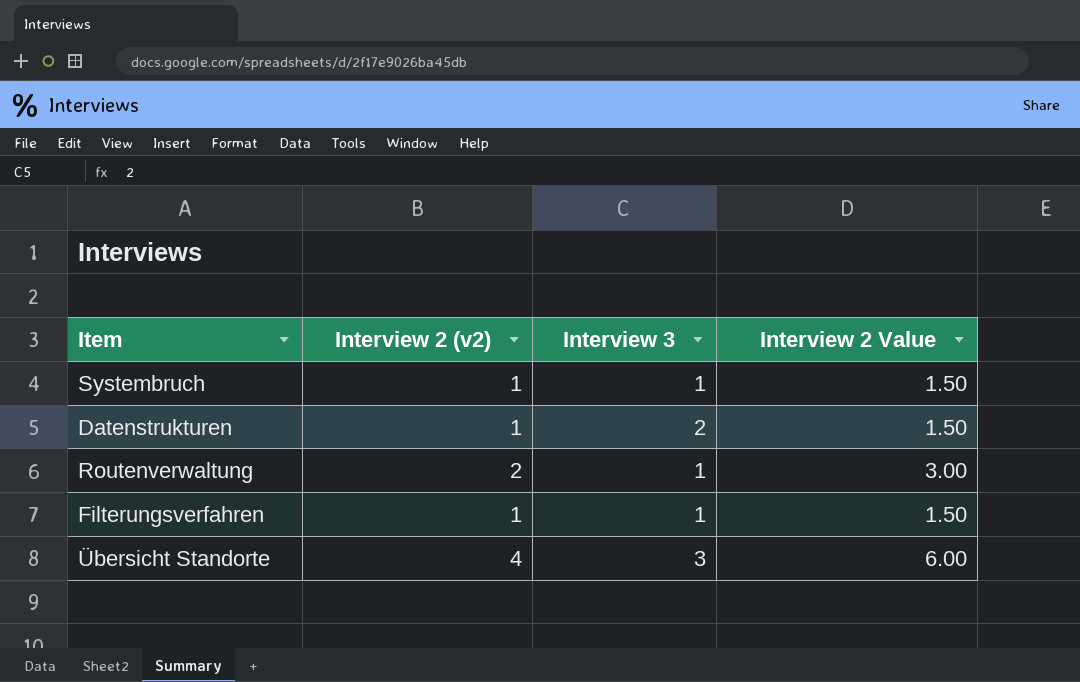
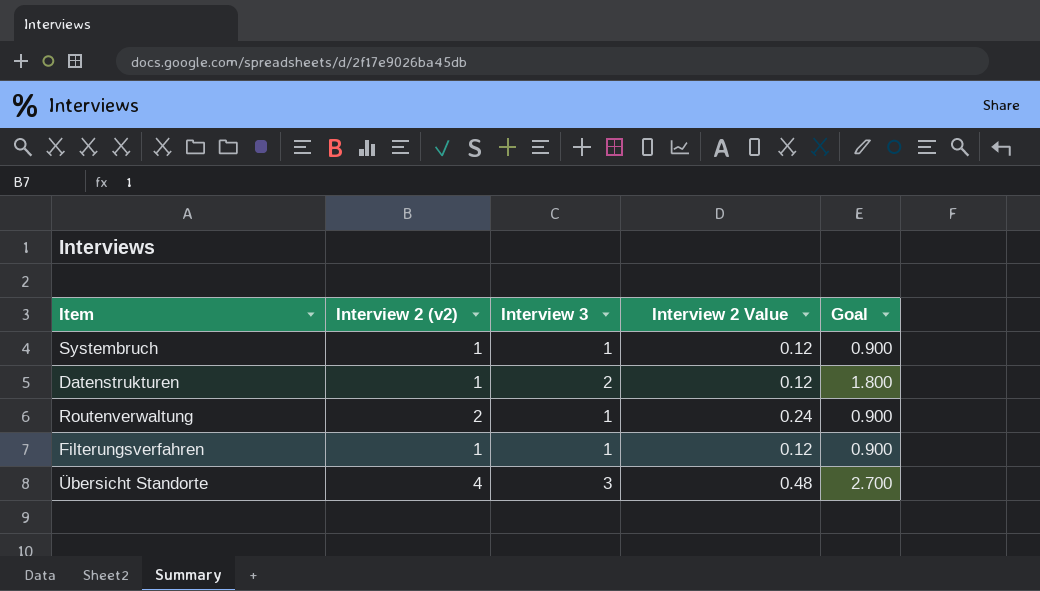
column Interview 2 Value | formula: [Interview 2 (v2)] * 1.5 -> [Interview 2 (v2)] * 0.12
column Goal | formula: none -> [Interview 3] * 0.9

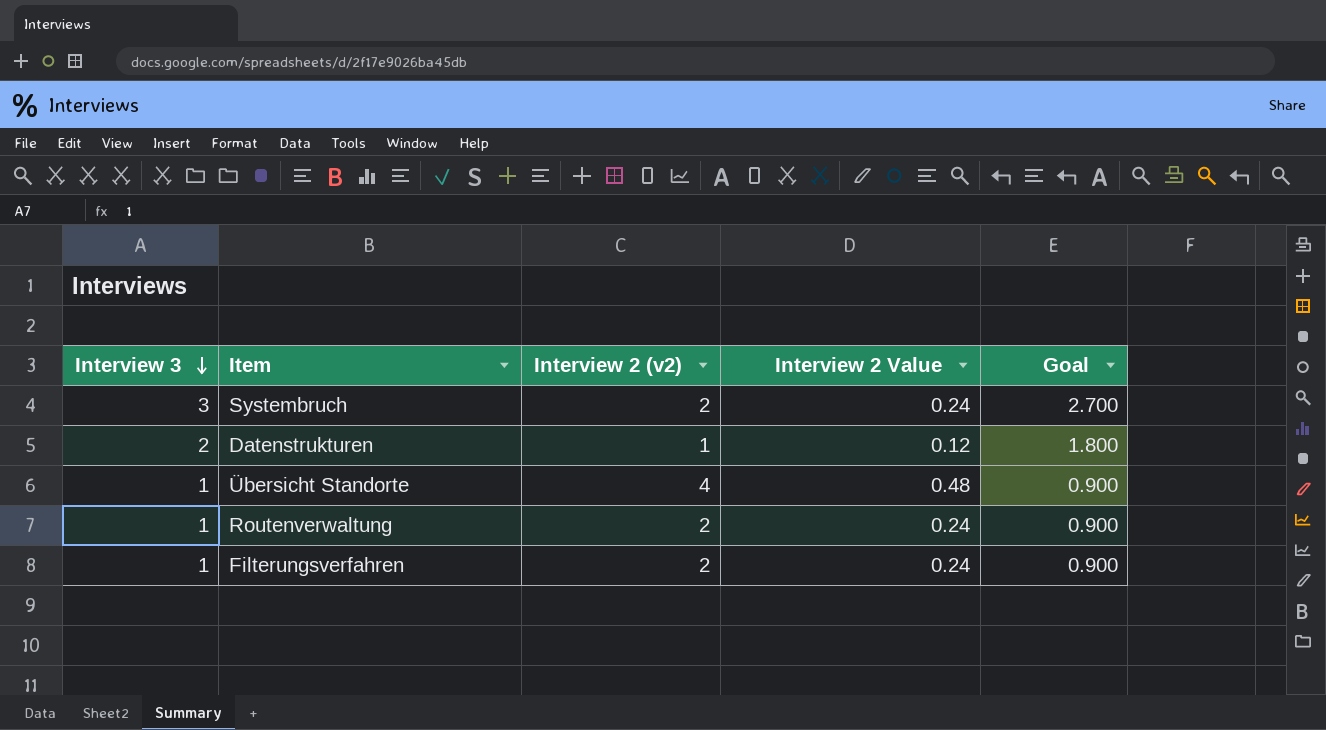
row order: none -> Interview 3 descending
column Interview 3 | position: 3 -> 1
Systembruch | Interview 3: 1 -> 3
Systembruch | Interview 2 (v2): 1 -> 2
Systembruch | Interview 2 Value: 0.12 -> 0.24
Systembruch | Goal: 0.900 -> 2.700
Übersicht Standorte | Interview 3: 3 -> 1
Übersicht Standorte | Goal: 2.700 -> 0.900
Filterungsverfahren | Interview 2 (v2): 1 -> 2
Filterungsverfahren | Interview 2 Value: 0.12 -> 0.24

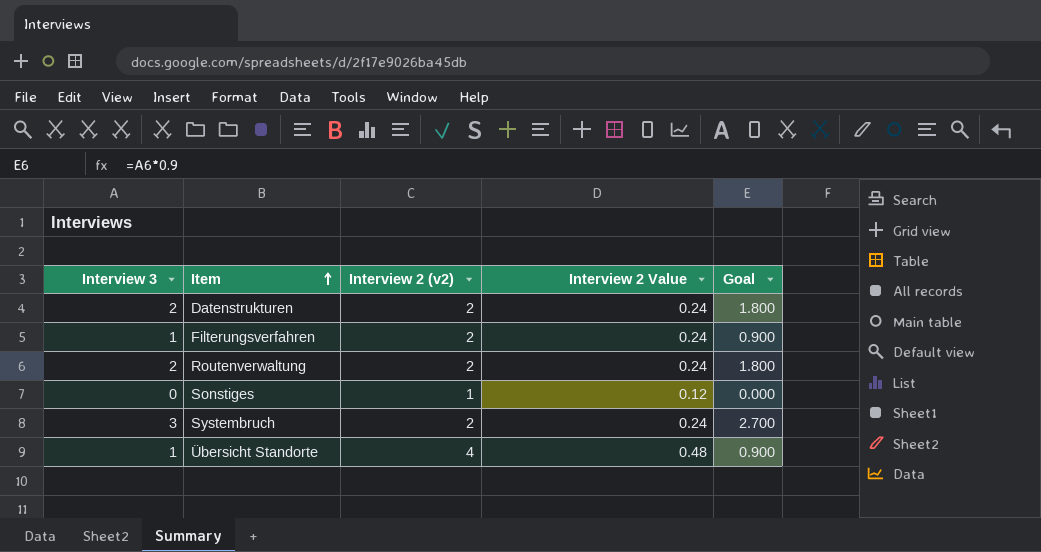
row order: Interview 3 descending -> Item ascending
Datenstrukturen | Interview 2 (v2): 1 -> 2
Datenstrukturen | Interview 2 Value: 0.12 -> 0.24
Routenverwaltung | Interview 3: 1 -> 2
Routenverwaltung | Goal: 0.900 -> 1.800
row Sonstiges: none -> 0 | 1 | 0.12 | 0.000

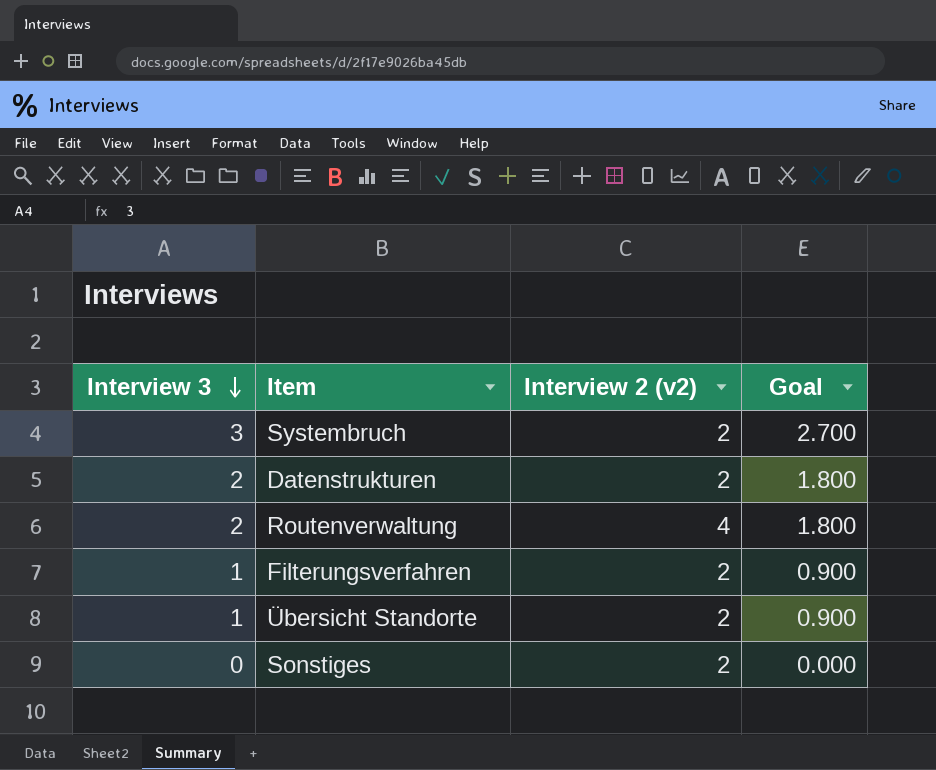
row order: Item ascending -> Interview 3 descending
column Interview 2 Value | formula: [Interview 2 (v2)] * 0.12 -> none
Routenverwaltung | Interview 2 (v2): 2 -> 4
Übersicht Standorte | Interview 2 (v2): 4 -> 2
Sonstiges | Interview 2 (v2): 1 -> 2

